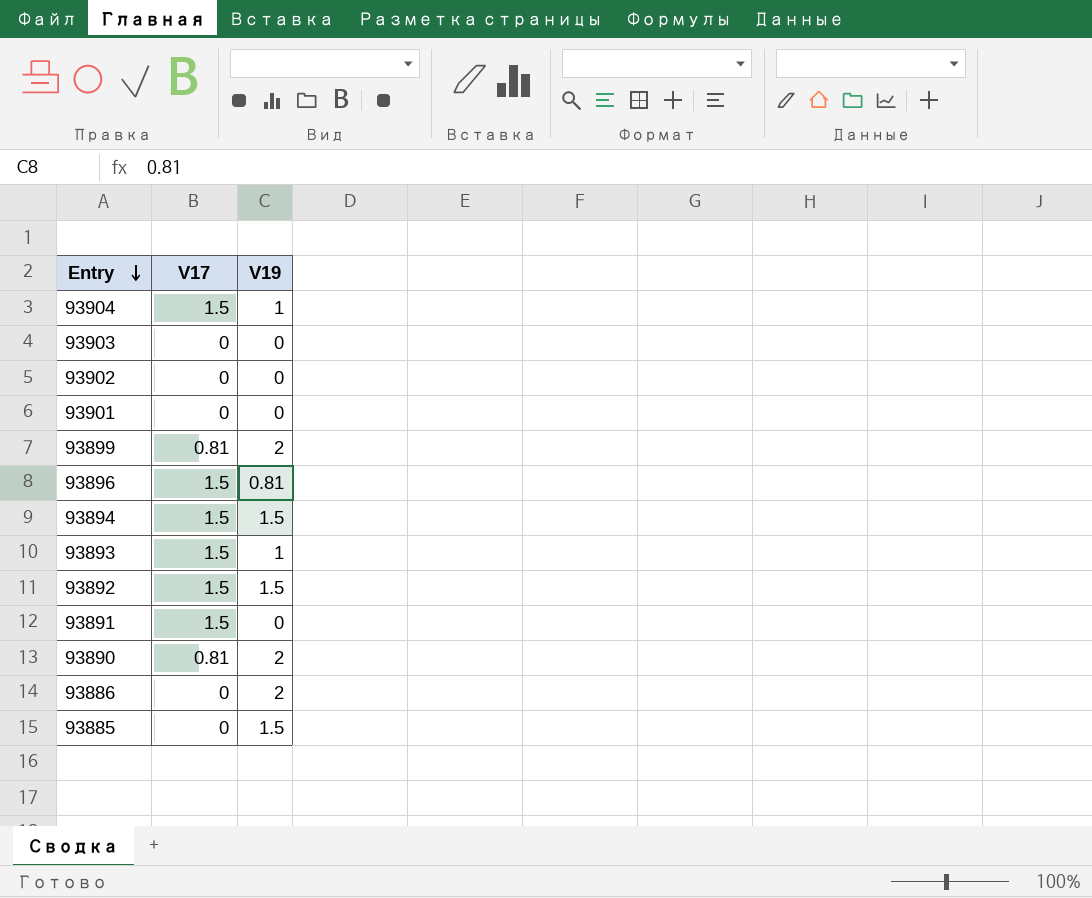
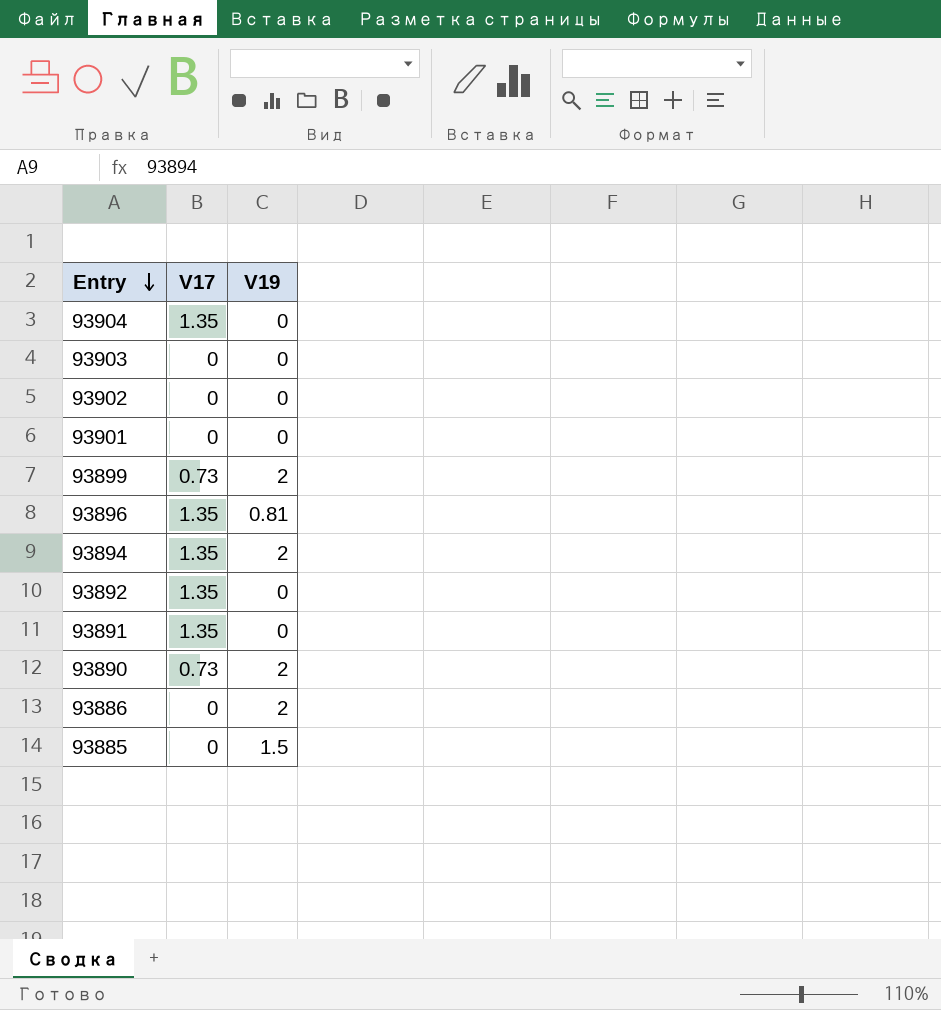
row 93893: 1.5 | 1 -> none
93904 | V17: 1.5 -> 1.35
93904 | V19: 1 -> 0
93899 | V17: 0.81 -> 0.73
93896 | V17: 1.5 -> 1.35
93894 | V17: 1.5 -> 1.35
93894 | V19: 1.5 -> 2
93892 | V17: 1.5 -> 1.35
93892 | V19: 1.5 -> 0
93891 | V17: 1.5 -> 1.35
93890 | V17: 0.81 -> 0.73

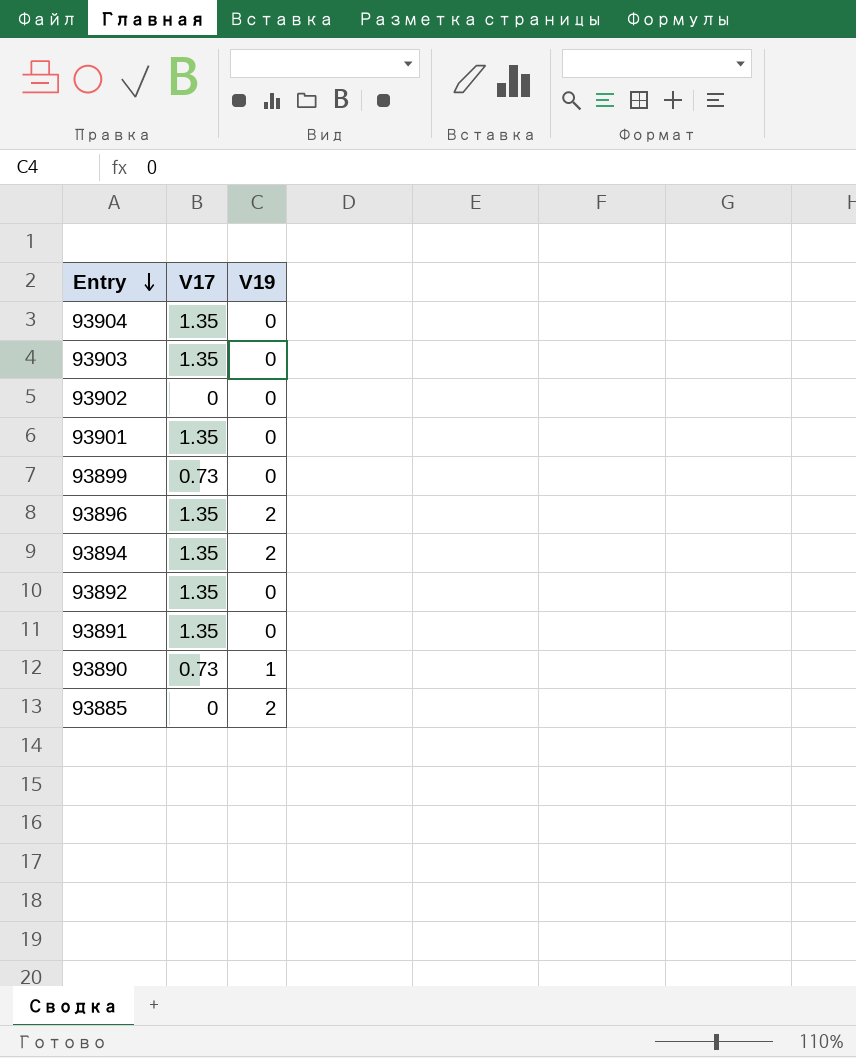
row 93886: 0 | 2 -> none
93903 | V17: 0 -> 1.35
93901 | V17: 0 -> 1.35
93899 | V19: 2 -> 0
93896 | V19: 0.81 -> 2
93890 | V19: 2 -> 1
93885 | V19: 1.5 -> 2

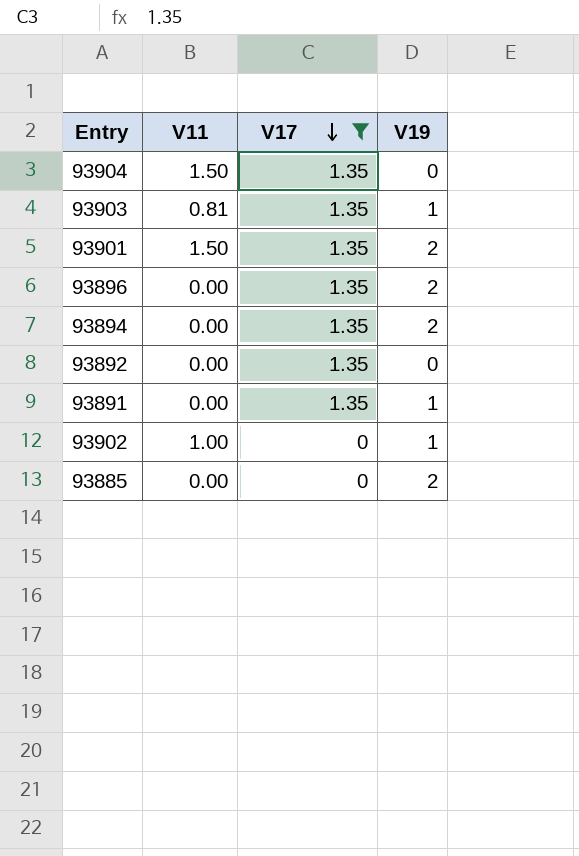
filter: none -> V17 != 0.73
row order: Entry descending -> V17 descending
column V11 | position: none -> 2
93903 | V19: 0 -> 1
93901 | V19: 0 -> 2
93891 | V19: 0 -> 1
93902 | V19: 0 -> 1

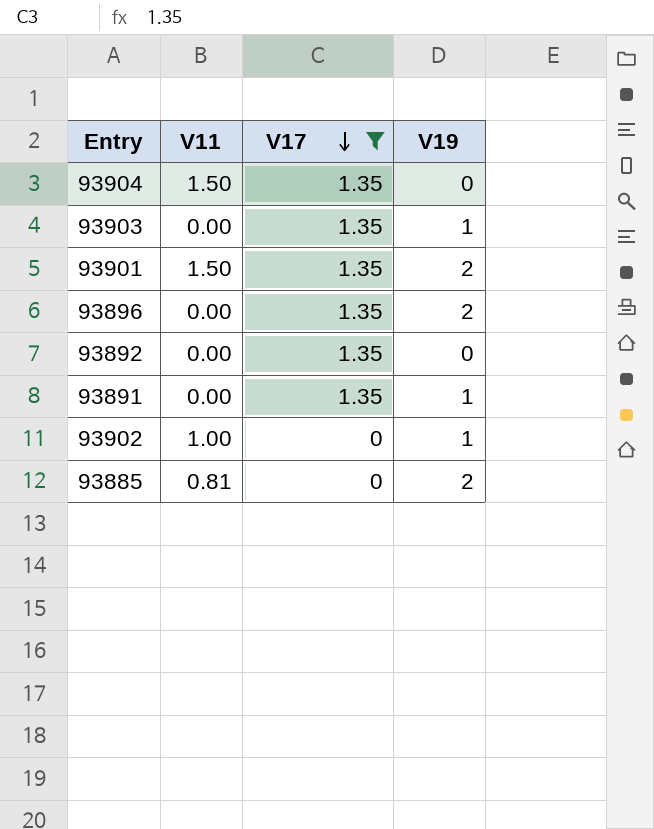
row 93894: 0.00 | 1.35 | 2 -> none
93903 | V11: 0.81 -> 0.00
93885 | V11: 0.00 -> 0.81

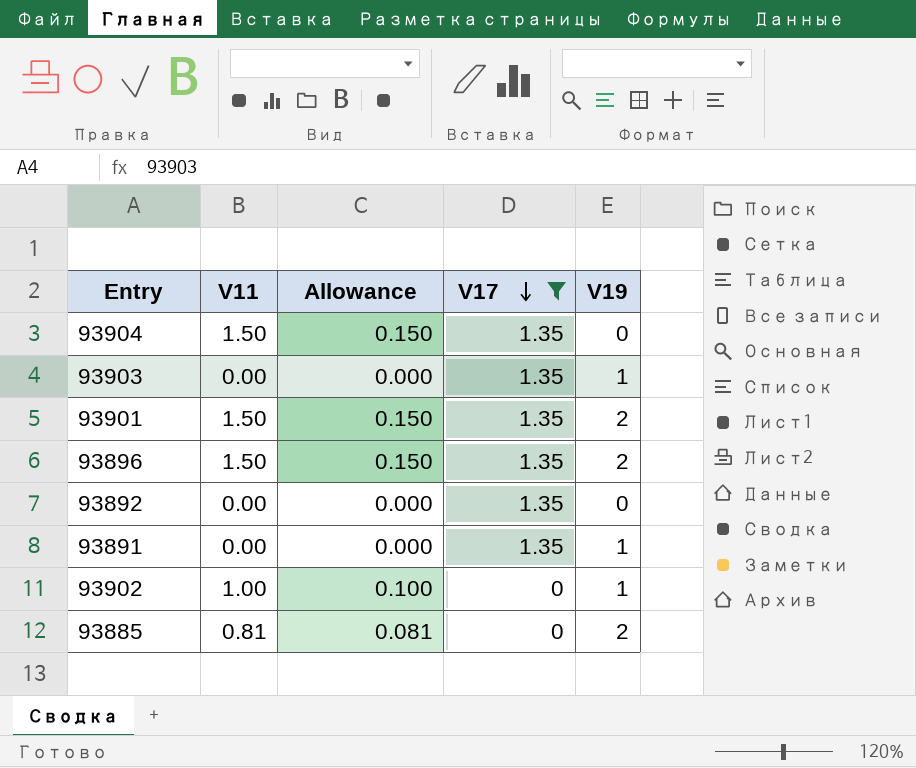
column Allowance | formula: none -> [V11] * 0.1
93896 | V11: 0.00 -> 1.50

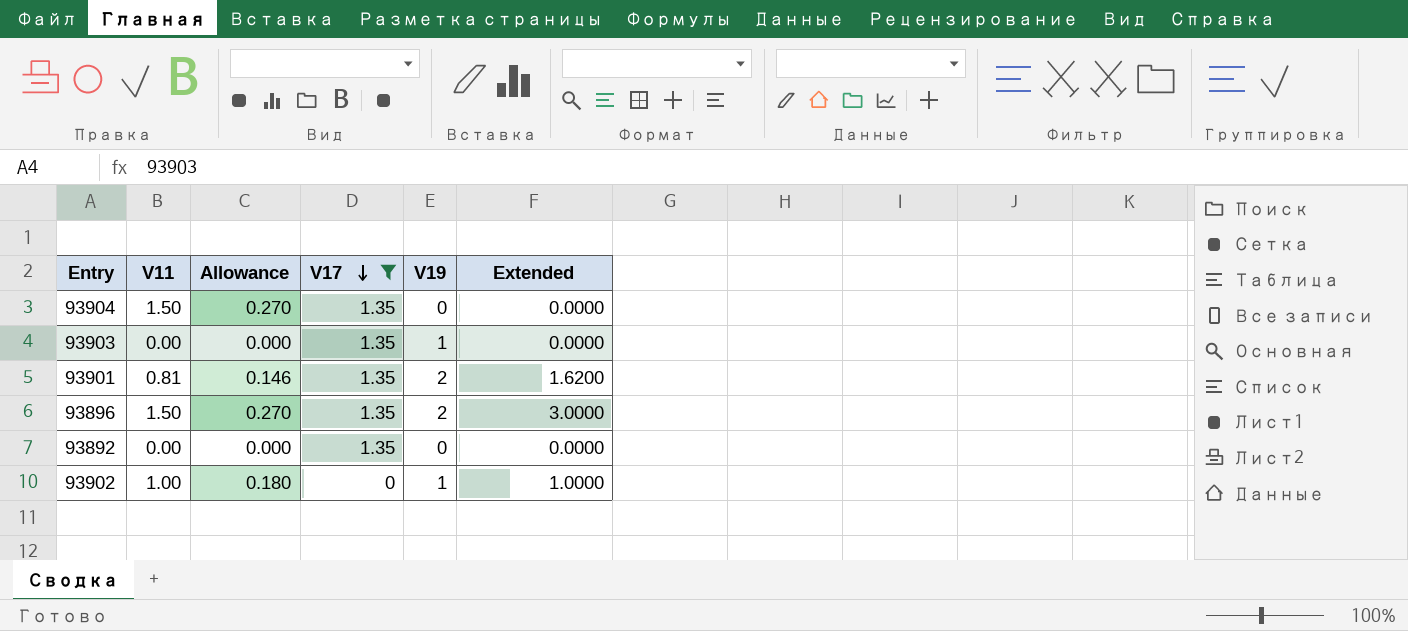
column Allowance | formula: [V11] * 0.1 -> [V11] * 0.18
column Extended | formula: none -> [V11] * [V19]
row 93891: 0.00 | 0.000 | 1.35 | 1 -> none
row 93885: 0.81 | 0.081 | 0 | 2 -> none
93901 | V11: 1.50 -> 0.81

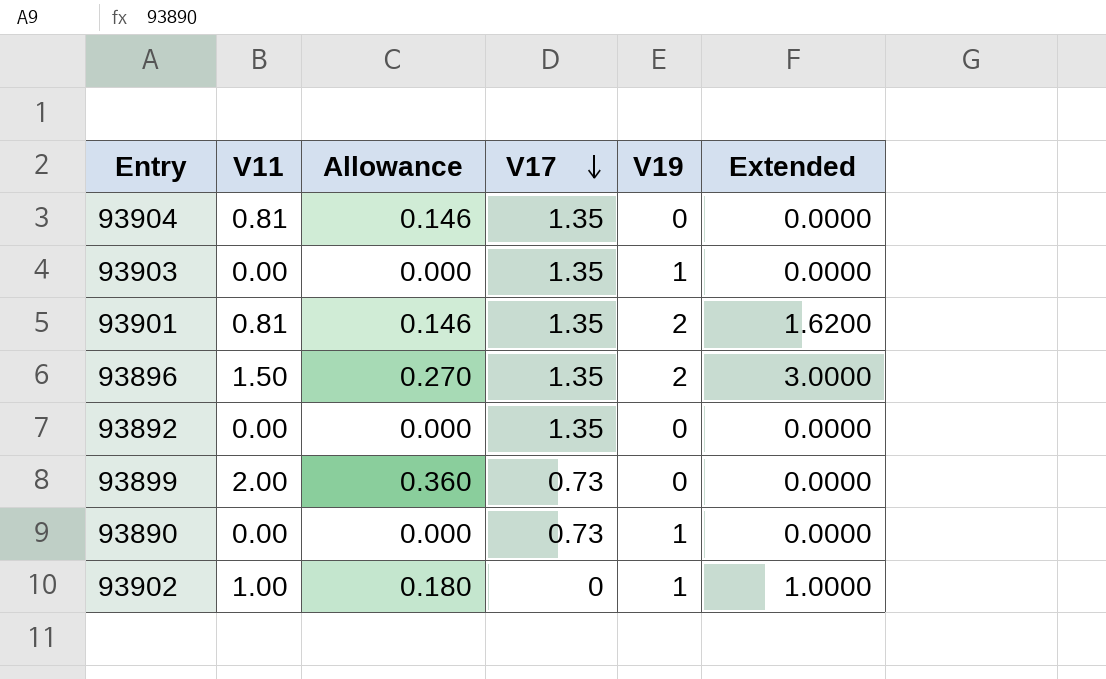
filter: V17 != 0.73 -> none
93904 | V11: 1.50 -> 0.81
93904 | Allowance: 0.270 -> 0.146

